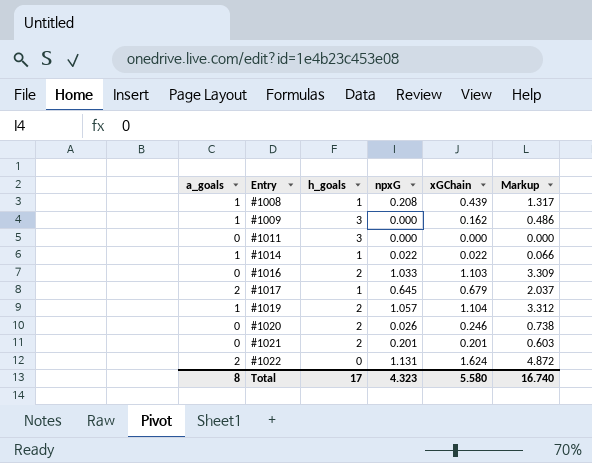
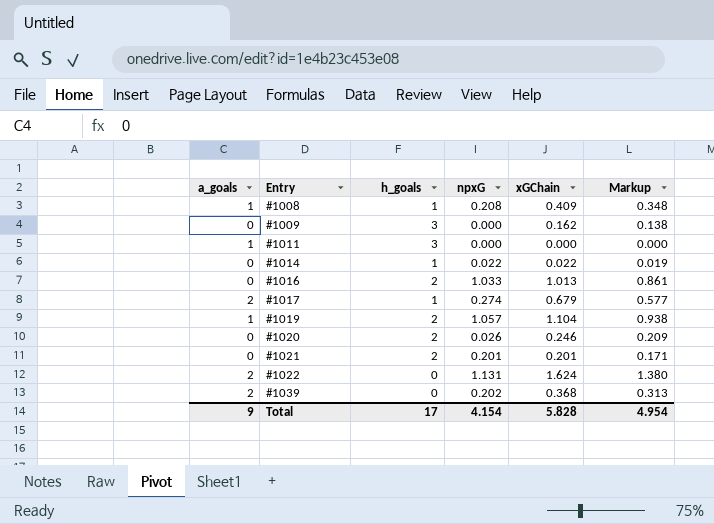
column Markup | formula: [xGChain] * 3 -> [xGChain] * 0.85
#1008 | xGChain: 0.439 -> 0.409
#1009 | a_goals: 1 -> 0
#1011 | a_goals: 0 -> 1
#1014 | a_goals: 1 -> 0
#1016 | xGChain: 1.103 -> 1.013
#1017 | npxG: 0.645 -> 0.274
row #1039: none -> 2 | 0 | 0.202 | 0.368 | 0.313
Total | a_goals: 8 -> 9
Total | npxG: 4.323 -> 4.154
Total | xGChain: 5.580 -> 5.828
Total | Markup: 16.740 -> 4.954

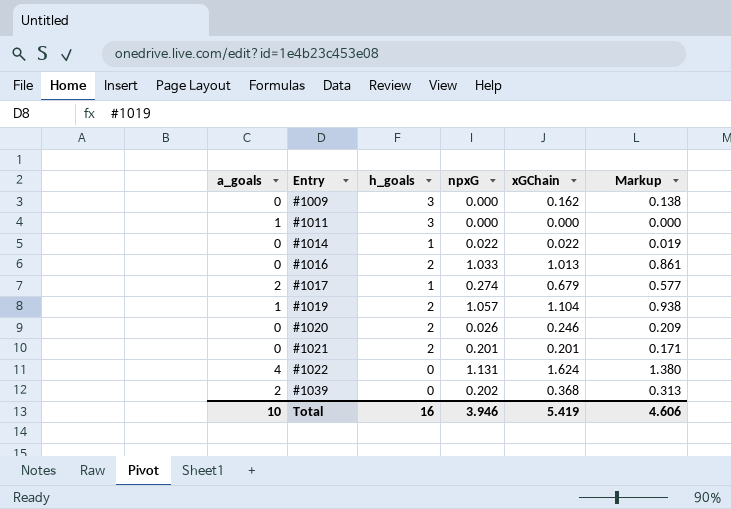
row #1008: 1 | 1 | 0.208 | 0.409 | 0.348 -> none
#1022 | a_goals: 2 -> 4
Total | a_goals: 9 -> 10
Total | h_goals: 17 -> 16
Total | npxG: 4.154 -> 3.946
Total | xGChain: 5.828 -> 5.419
Total | Markup: 4.954 -> 4.606

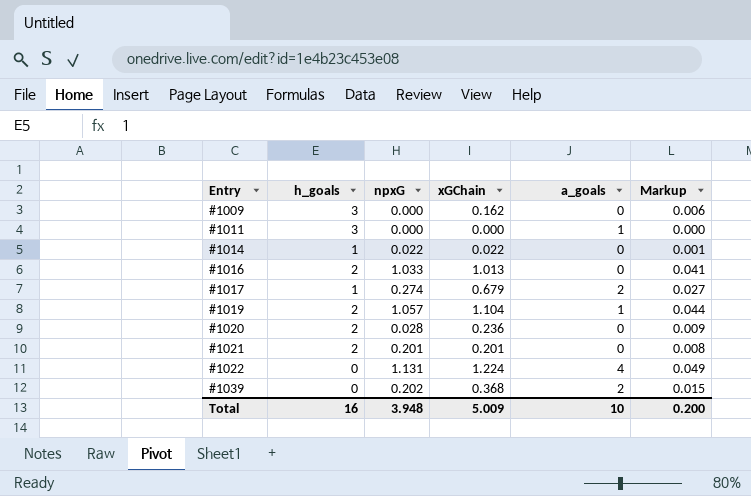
column a_goals | position: 1 -> 5
column Markup | formula: [xGChain] * 0.85 -> [xGChain] * 0.04
#1020 | npxG: 0.026 -> 0.028
#1020 | xGChain: 0.246 -> 0.236
#1022 | xGChain: 1.624 -> 1.224
Total | npxG: 3.946 -> 3.948
Total | xGChain: 5.419 -> 5.009
Total | Markup: 4.606 -> 0.200

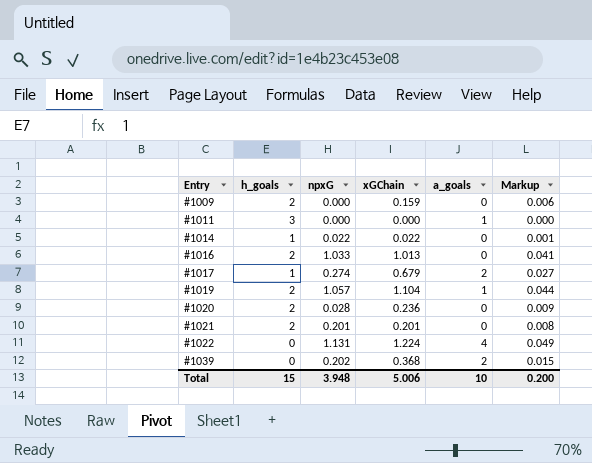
#1009 | h_goals: 3 -> 2
#1009 | xGChain: 0.162 -> 0.159
Total | h_goals: 16 -> 15
Total | xGChain: 5.009 -> 5.006

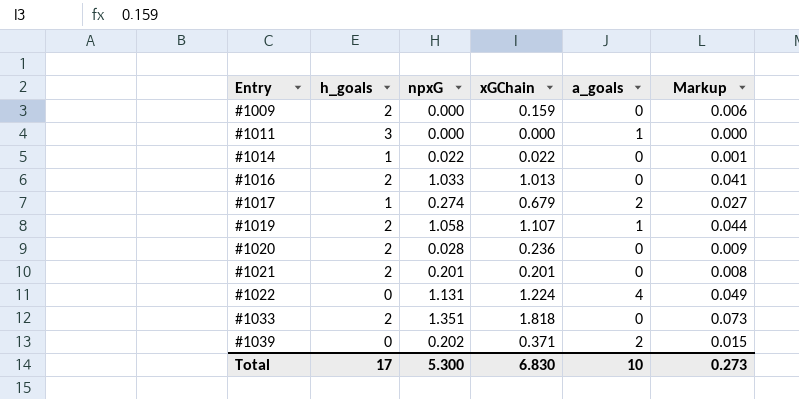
#1019 | npxG: 1.057 -> 1.058
#1019 | xGChain: 1.104 -> 1.107
row #1033: none -> 2 | 1.351 | 1.818 | 0 | 0.073
#1039 | xGChain: 0.368 -> 0.371
Total | h_goals: 15 -> 17
Total | npxG: 3.948 -> 5.300
Total | xGChain: 5.006 -> 6.830
Total | Markup: 0.200 -> 0.273

